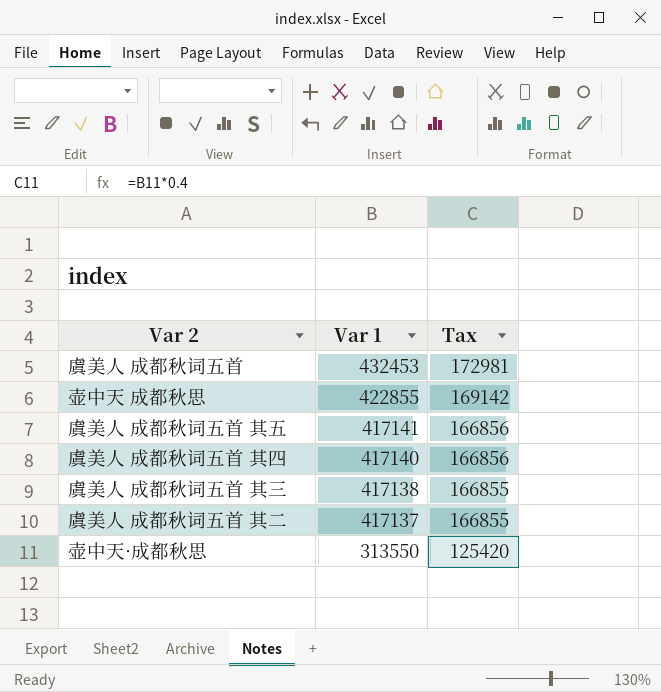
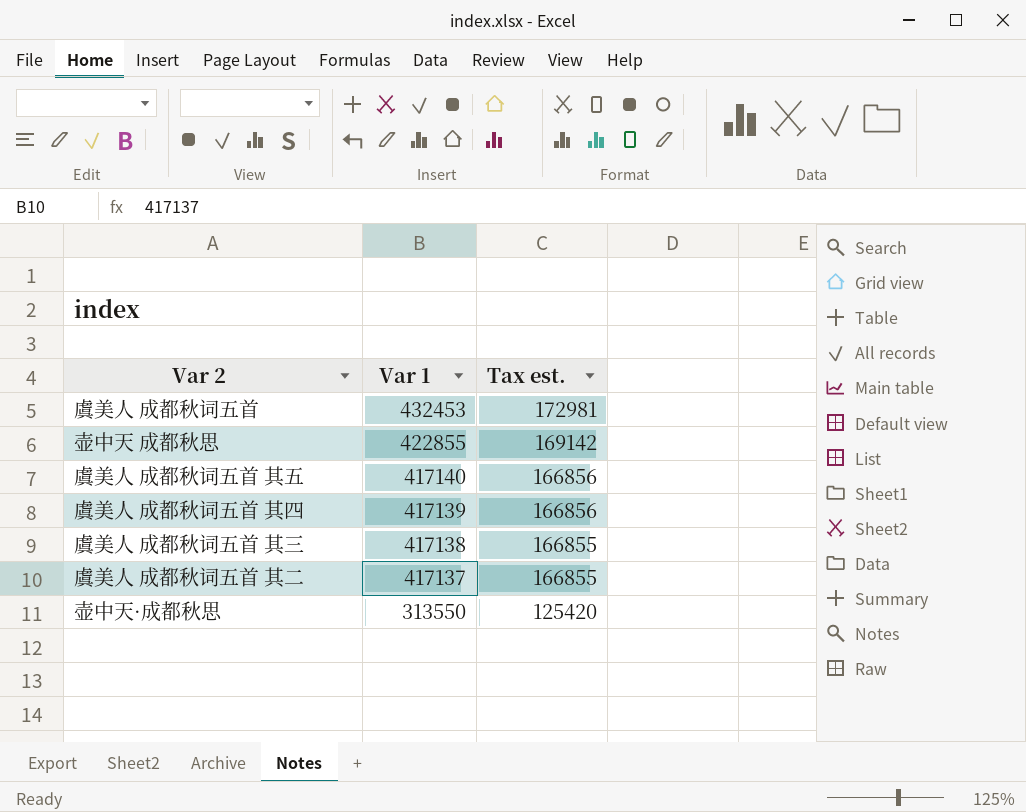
column name: Tax -> Tax est.
虞美人 成都秋词五首 其五 | Var 1: 417141 -> 417140
虞美人 成都秋词五首 其四 | Var 1: 417140 -> 417139

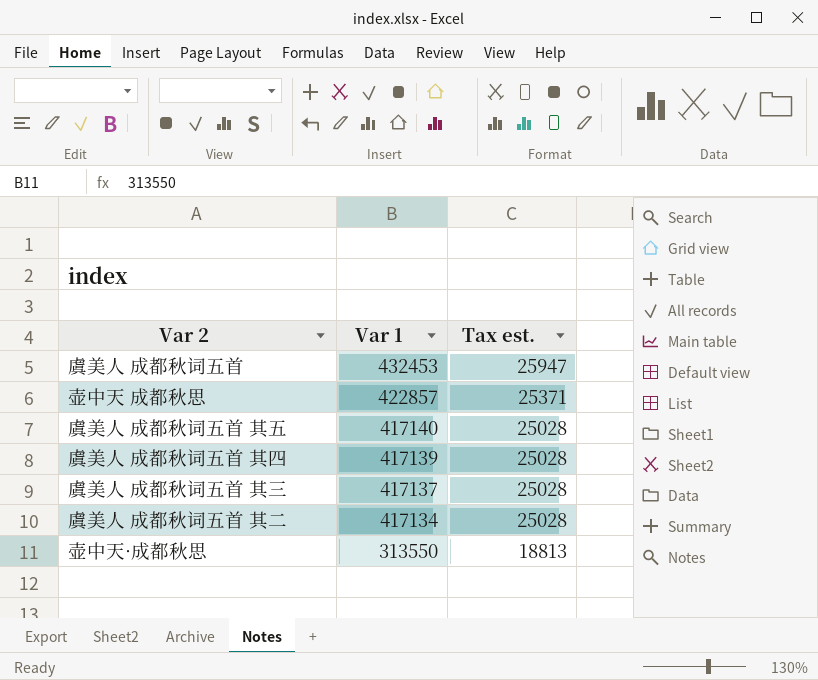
column Tax est. | formula: [Var 1] * 0.4 -> [Var 1] * 0.06
壶中天 成都秋思 | Var 1: 422855 -> 422857
虞美人 成都秋词五首 其三 | Var 1: 417138 -> 417137
虞美人 成都秋词五首 其二 | Var 1: 417137 -> 417134

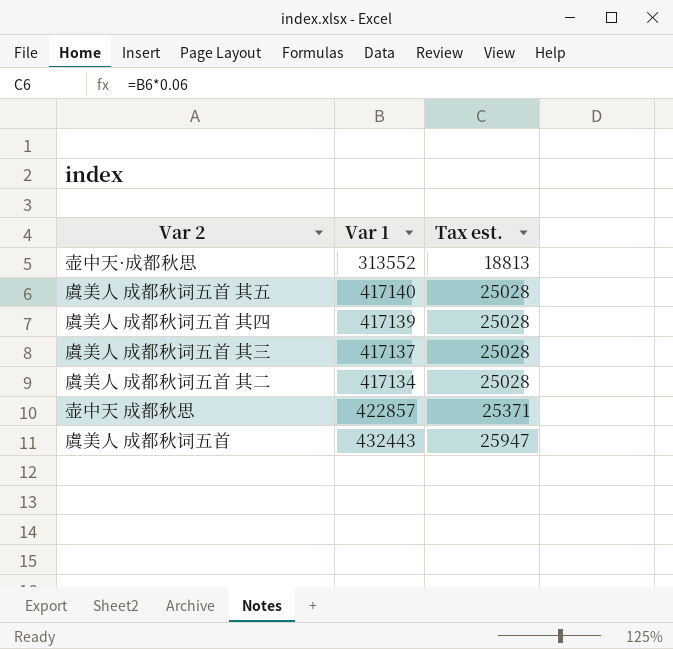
row order: Var 1 descending -> Tax est. ascending
壶中天·成都秋思 | Var 1: 313550 -> 313552
虞美人 成都秋词五首 | Var 1: 432453 -> 432443

